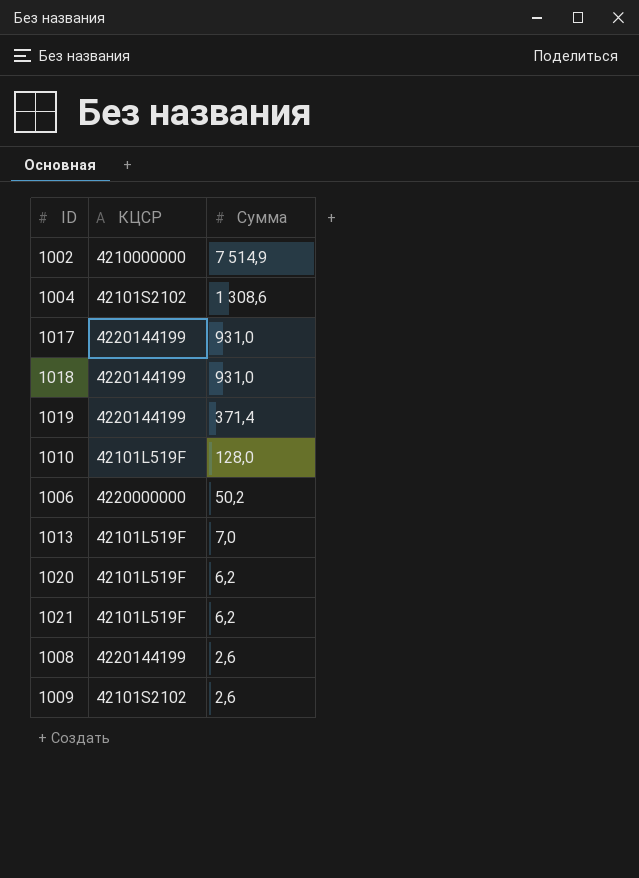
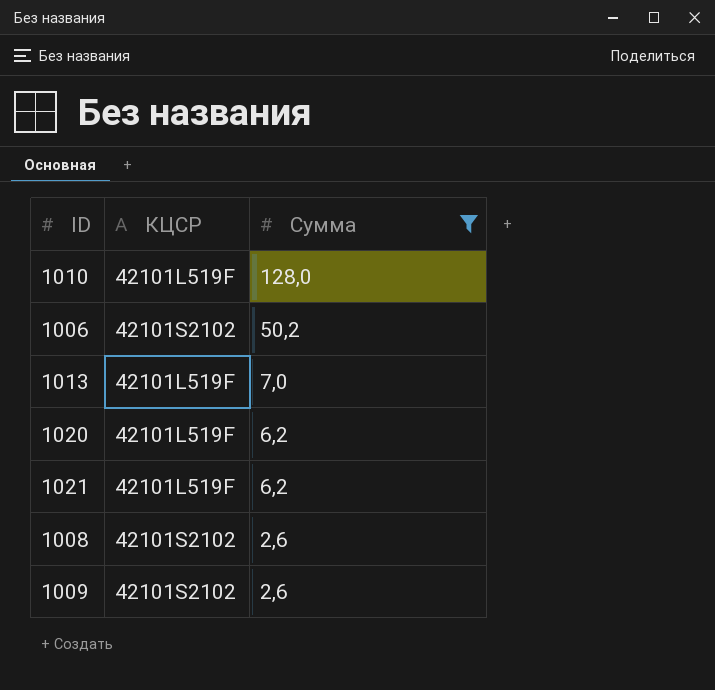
filter: none -> Сумма <= 128,0
1006 | КЦСР: 4220000000 -> 42101S2102
1008 | КЦСР: 4220144199 -> 42101S2102

